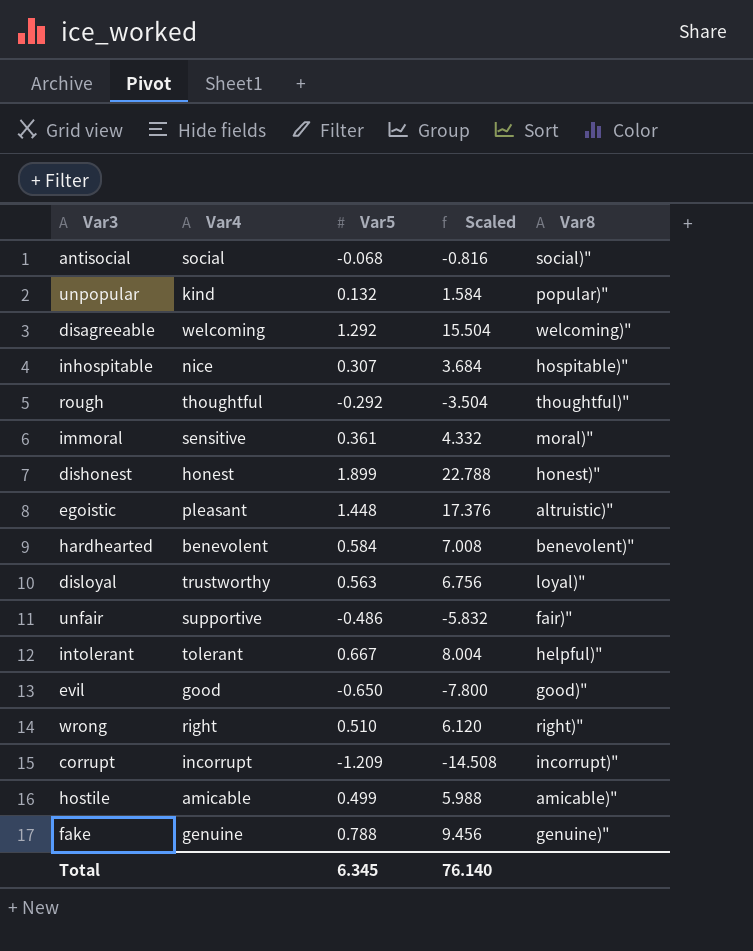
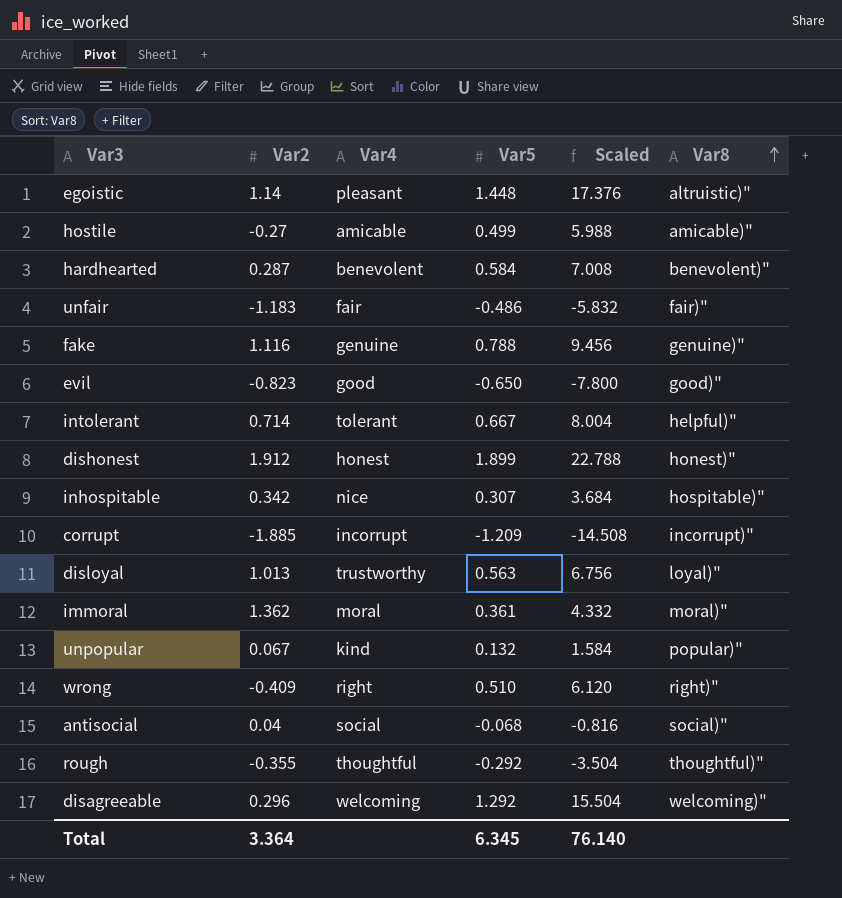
row order: none -> Var8 ascending
column Var2 | position: none -> 2
unfair | Var4: supportive -> fair
immoral | Var4: sensitive -> moral

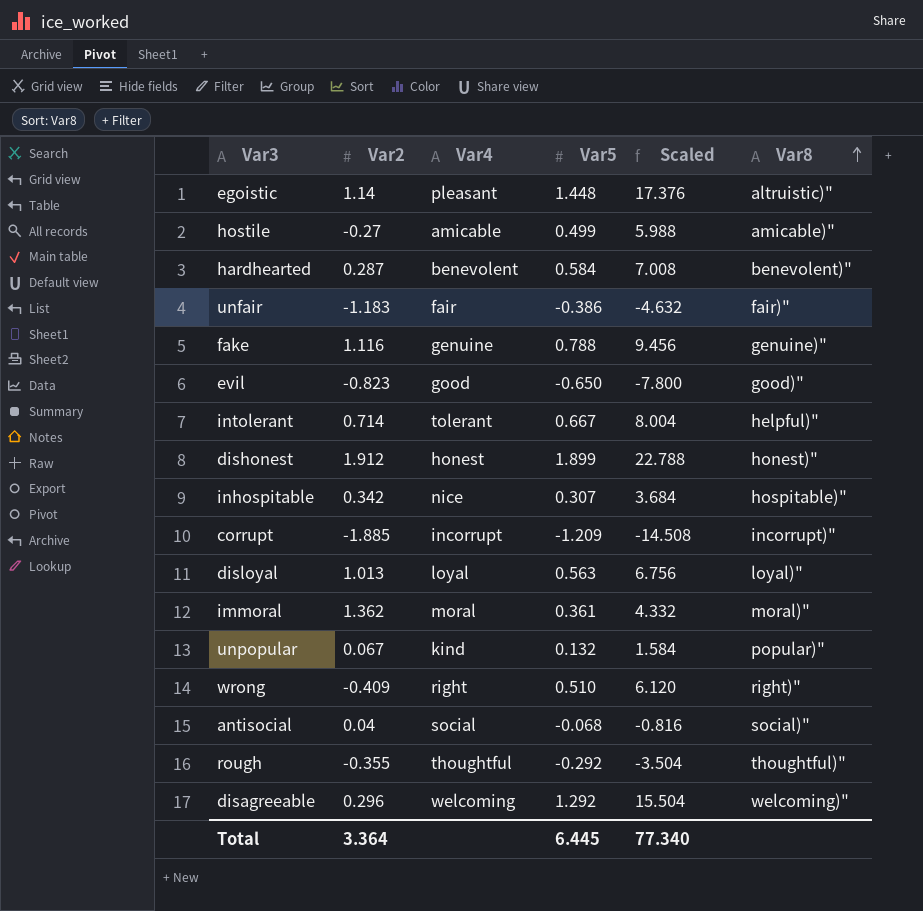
unfair | Var5: -0.486 -> -0.386
unfair | Scaled: -5.832 -> -4.632
disloyal | Var4: trustworthy -> loyal
Total | Var5: 6.345 -> 6.445
Total | Scaled: 76.140 -> 77.340

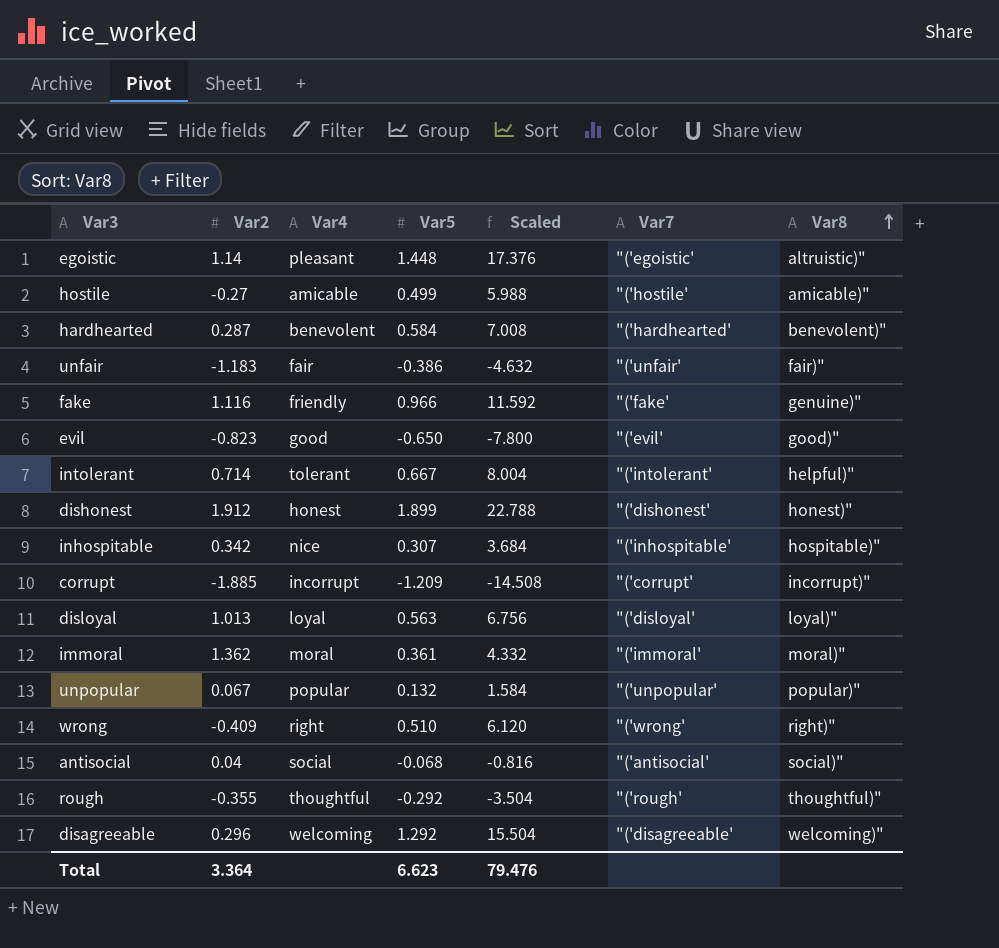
column Var7 | position: none -> 6
fake | Var4: genuine -> friendly
fake | Var5: 0.788 -> 0.966
fake | Scaled: 9.456 -> 11.592
unpopular | Var4: kind -> popular
Total | Var5: 6.445 -> 6.623
Total | Scaled: 77.340 -> 79.476

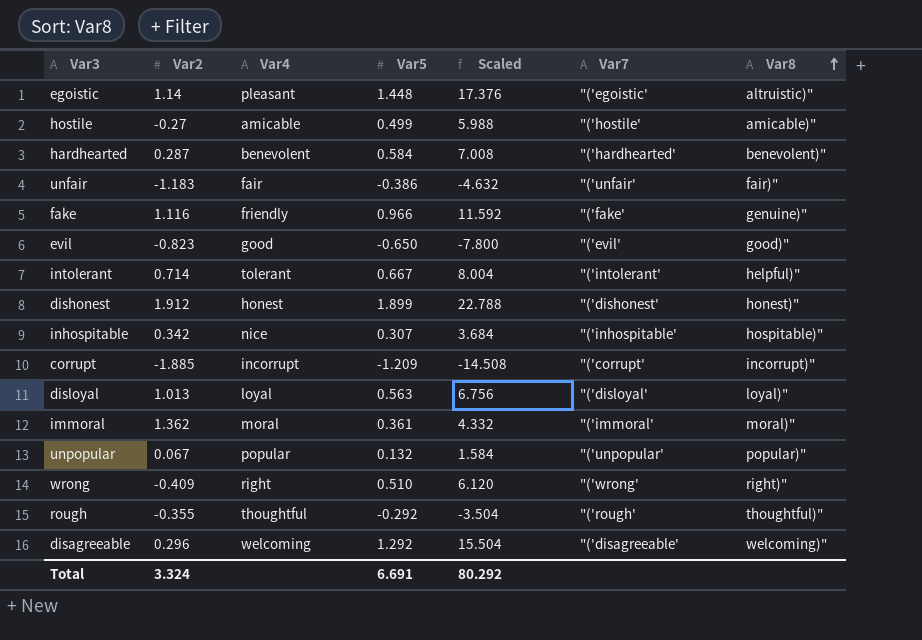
row antisocial: 0.04 | social | -0.068 | -0.816 | "('antisocial' | social)" -> none
Total | Var2: 3.364 -> 3.324
Total | Var5: 6.623 -> 6.691
Total | Scaled: 79.476 -> 80.292

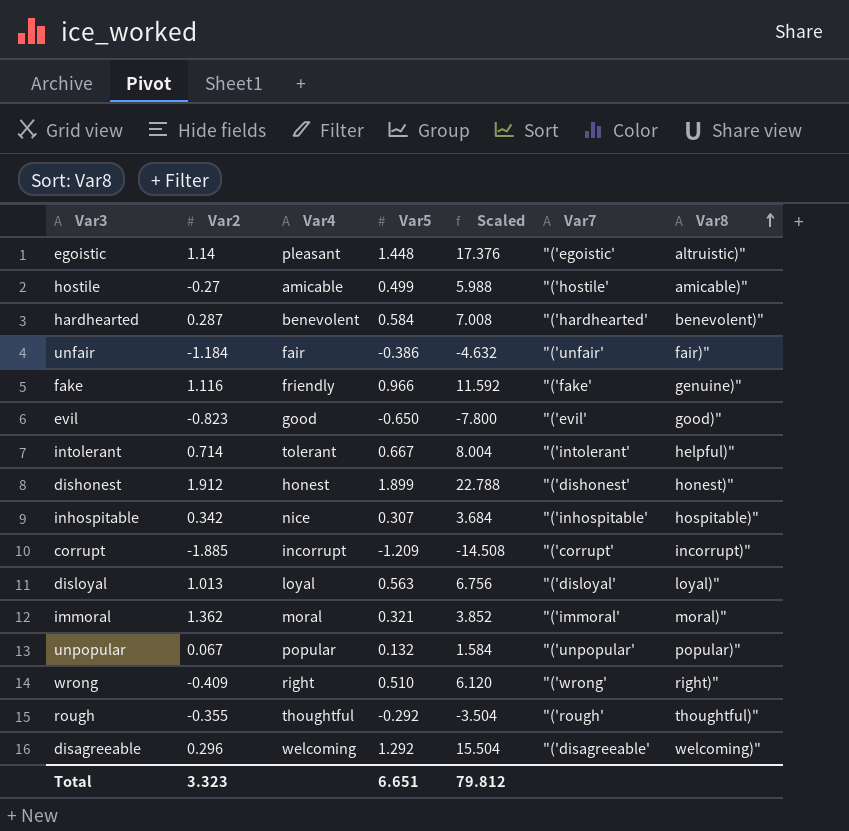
unfair | Var2: -1.183 -> -1.184
immoral | Var5: 0.361 -> 0.321
immoral | Scaled: 4.332 -> 3.852
Total | Var2: 3.324 -> 3.323
Total | Var5: 6.691 -> 6.651
Total | Scaled: 80.292 -> 79.812

